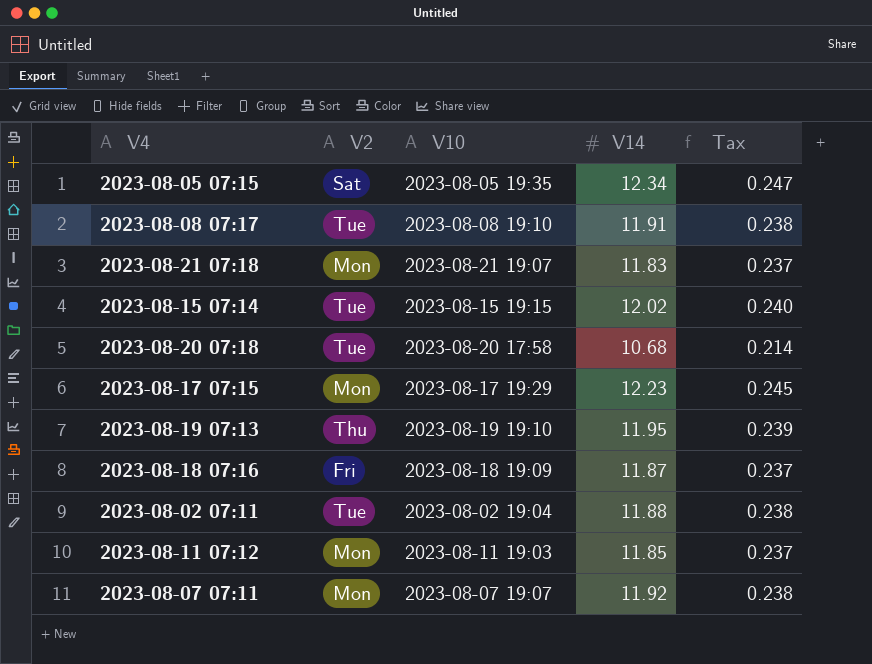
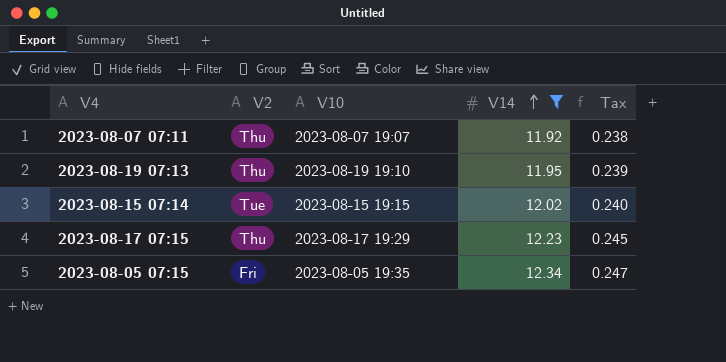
filter: none -> V14 >= 11.92
row order: none -> V14 ascending
2023-08-07 07:11 | V2: Mon -> Thu
2023-08-17 07:15 | V2: Mon -> Thu
2023-08-05 07:15 | V2: Sat -> Fri

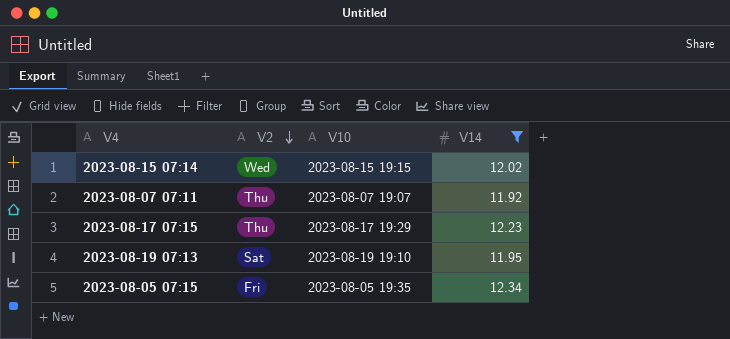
row order: V14 ascending -> V2 descending
column Tax | formula: [V14] * 0.02 -> none
2023-08-15 07:14 | V2: Tue -> Wed
2023-08-19 07:13 | V2: Thu -> Sat

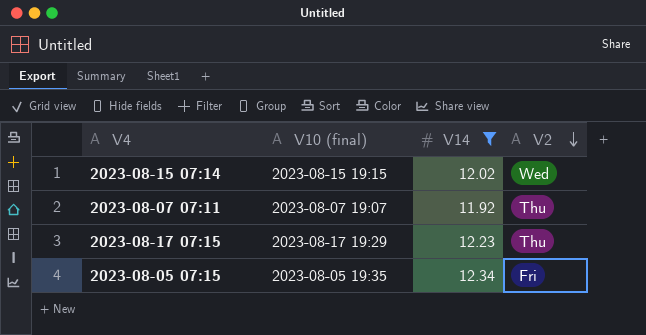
column name: V10 -> V10 (final)
column V2 | position: 2 -> 4
row 2023-08-19 07:13: Sat | 2023-08-19 19:10 | 11.95 -> none

